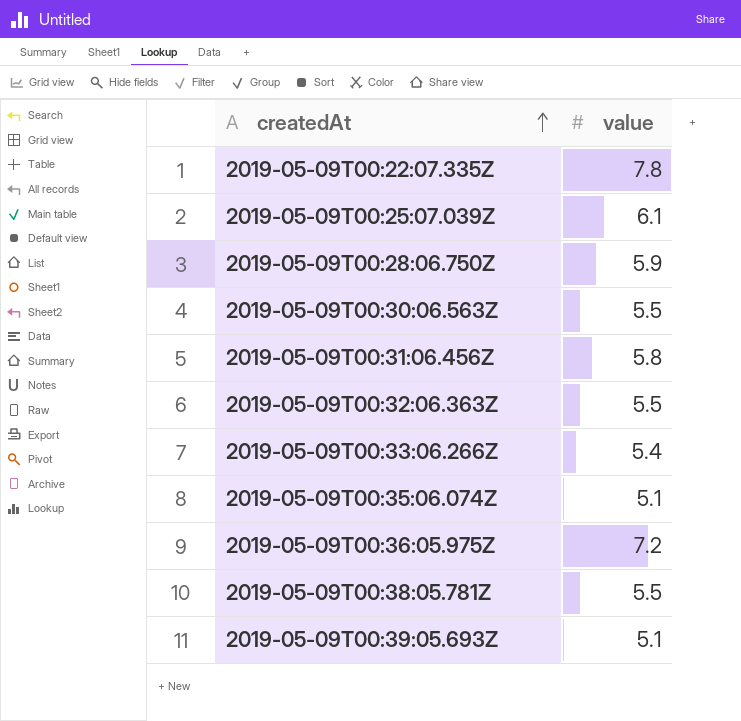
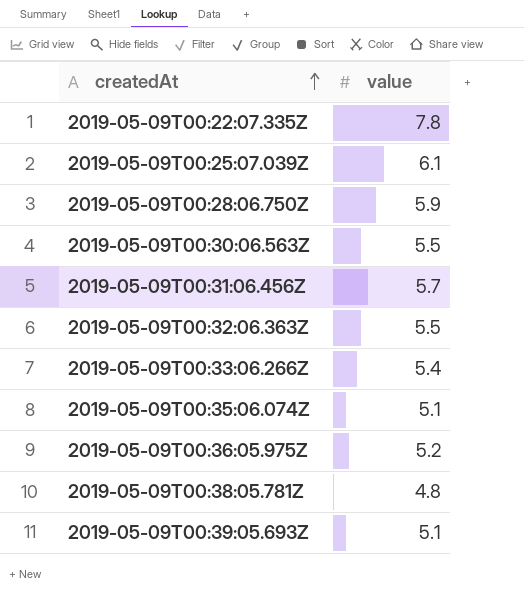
2019-05-09T00:31:06.456Z | value: 5.8 -> 5.7
2019-05-09T00:36:05.975Z | value: 7.2 -> 5.2
2019-05-09T00:38:05.781Z | value: 5.5 -> 4.8

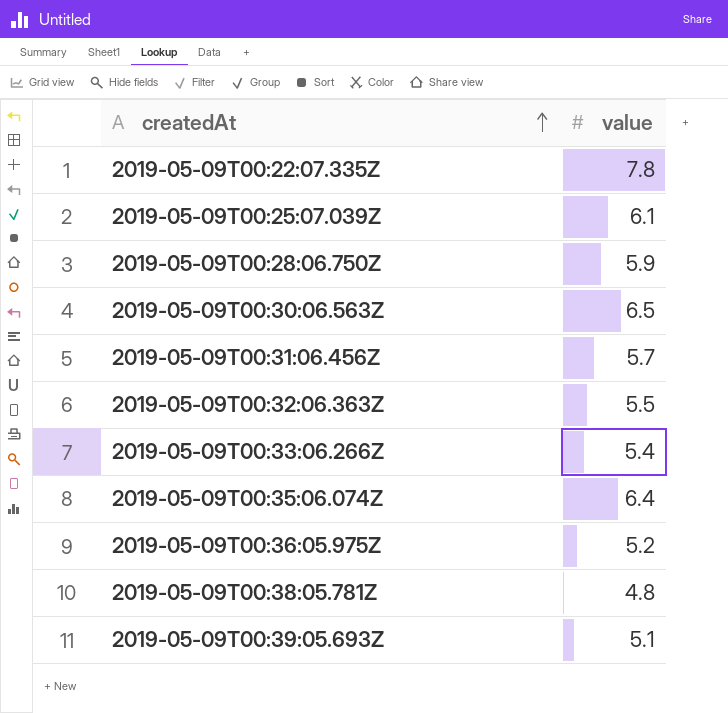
2019-05-09T00:30:06.563Z | value: 5.5 -> 6.5
2019-05-09T00:35:06.074Z | value: 5.1 -> 6.4

